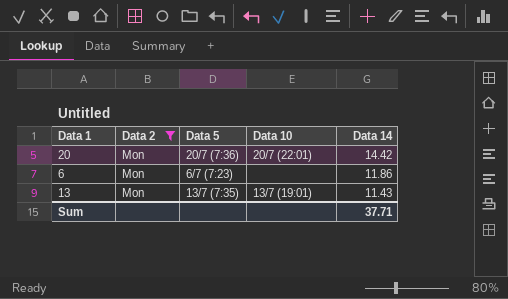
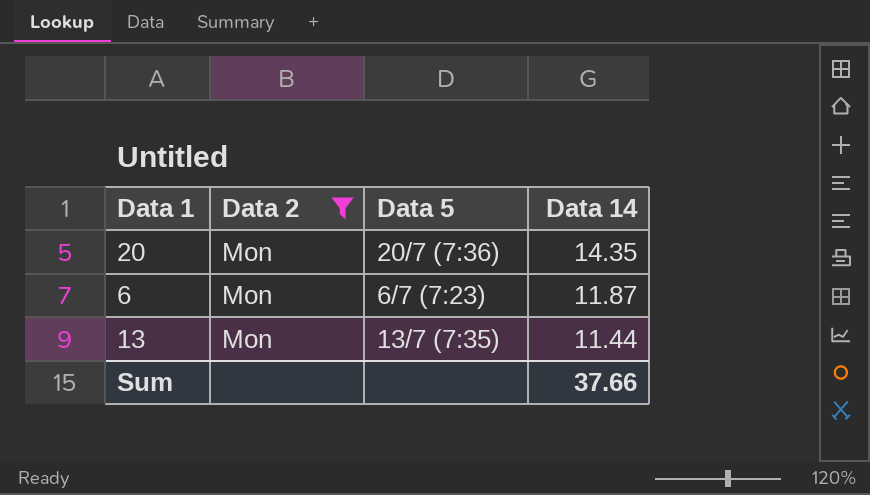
column Data 10 | position: 4 -> none
20 | Data 14: 14.42 -> 14.35
6 | Data 14: 11.86 -> 11.87
13 | Data 14: 11.43 -> 11.44
Sum | Data 14: 37.71 -> 37.66

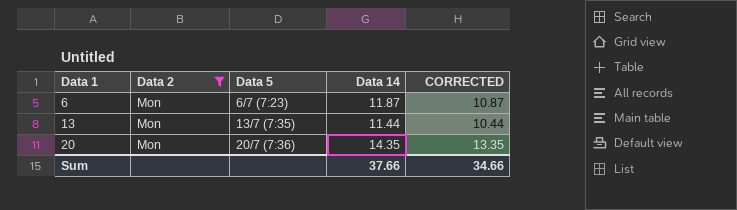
row order: Data 14 descending -> Data 1 ascending
column CORRECTED | formula: none -> [Data 14] - 1

